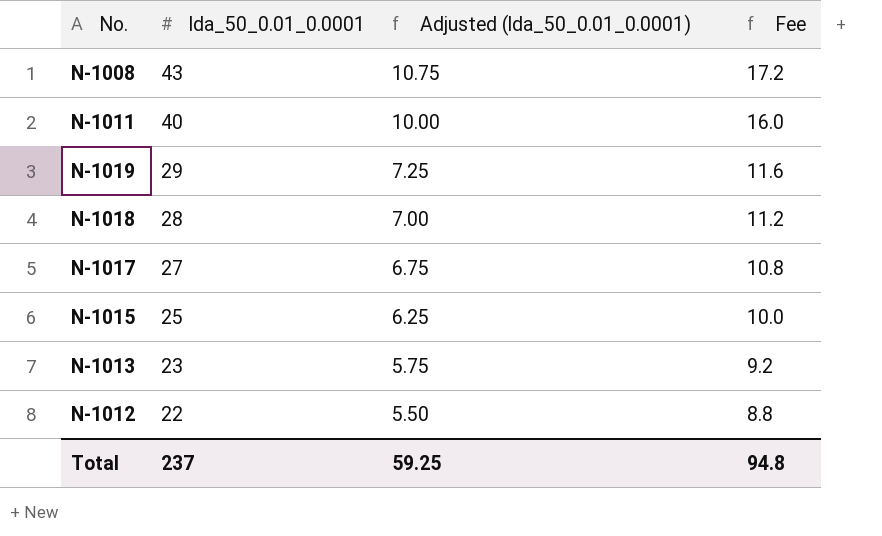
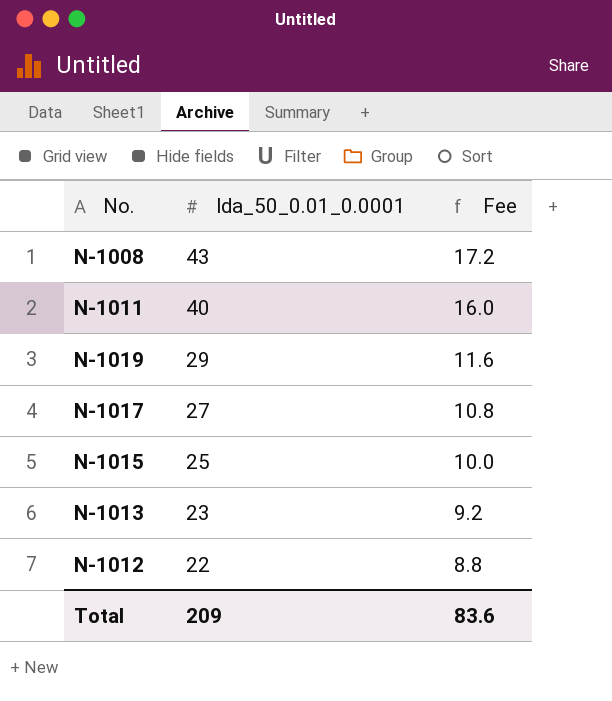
column Adjusted (lda_50_0.01_0.0001) | formula: [lda_50_0.01_0.0001] * 0.25 -> none
row N-1018: 28 | 7.00 | 11.2 -> none
Total | lda_50_0.01_0.0001: 237 -> 209
Total | Fee: 94.8 -> 83.6

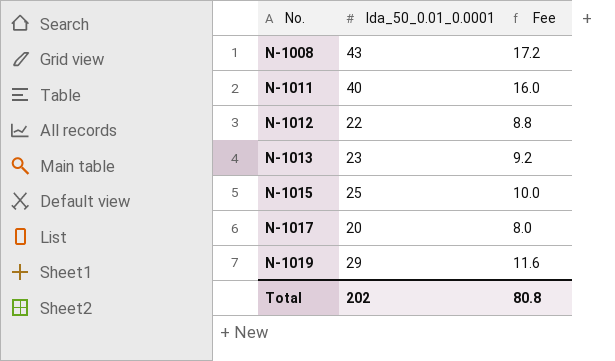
row order: lda_50_0.01_0.0001 descending -> No. ascending
N-1017 | lda_50_0.01_0.0001: 27 -> 20
N-1017 | Fee: 10.8 -> 8.0
Total | lda_50_0.01_0.0001: 209 -> 202
Total | Fee: 83.6 -> 80.8

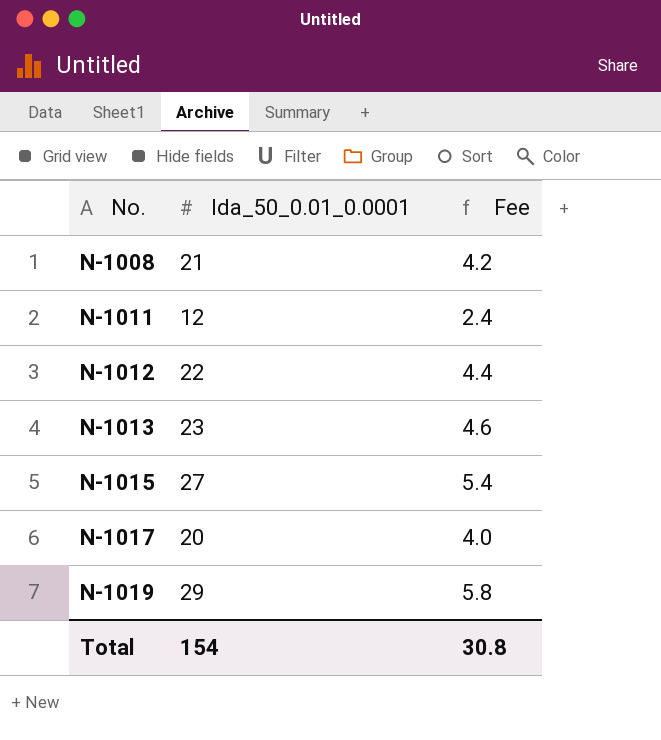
column Fee | formula: [lda_50_0.01_0.0001] * 0.4 -> [lda_50_0.01_0.0001] * 0.2
N-1008 | lda_50_0.01_0.0001: 43 -> 21
N-1011 | lda_50_0.01_0.0001: 40 -> 12
N-1015 | lda_50_0.01_0.0001: 25 -> 27
Total | lda_50_0.01_0.0001: 202 -> 154
Total | Fee: 80.8 -> 30.8

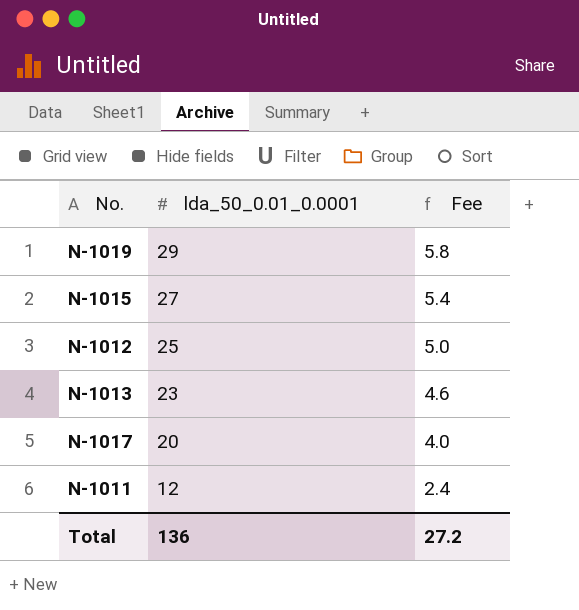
row order: No. ascending -> lda_50_0.01_0.0001 descending
row N-1008: 21 | 4.2 -> none
N-1012 | lda_50_0.01_0.0001: 22 -> 25
N-1012 | Fee: 4.4 -> 5.0
Total | lda_50_0.01_0.0001: 154 -> 136
Total | Fee: 30.8 -> 27.2

